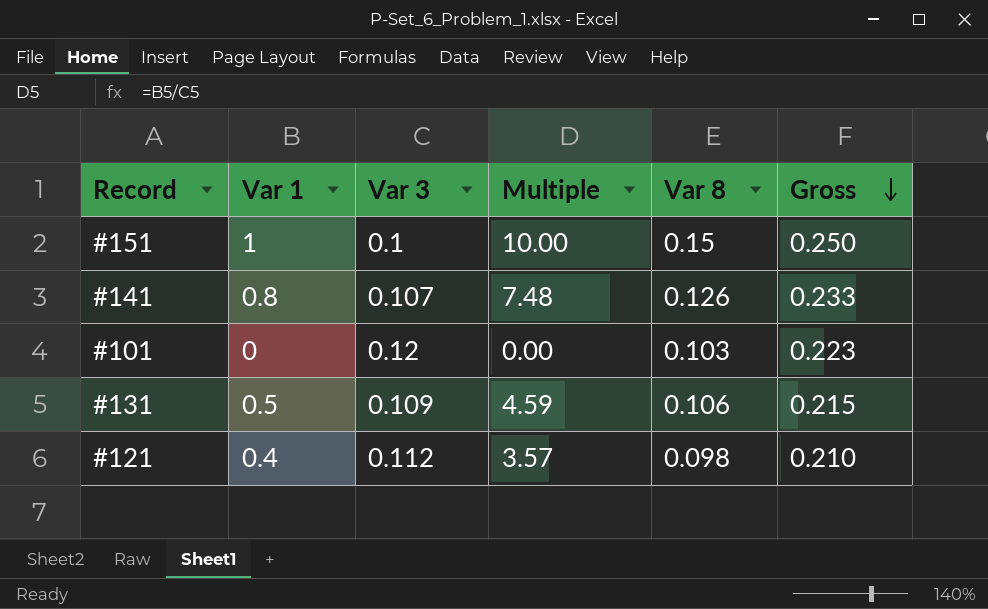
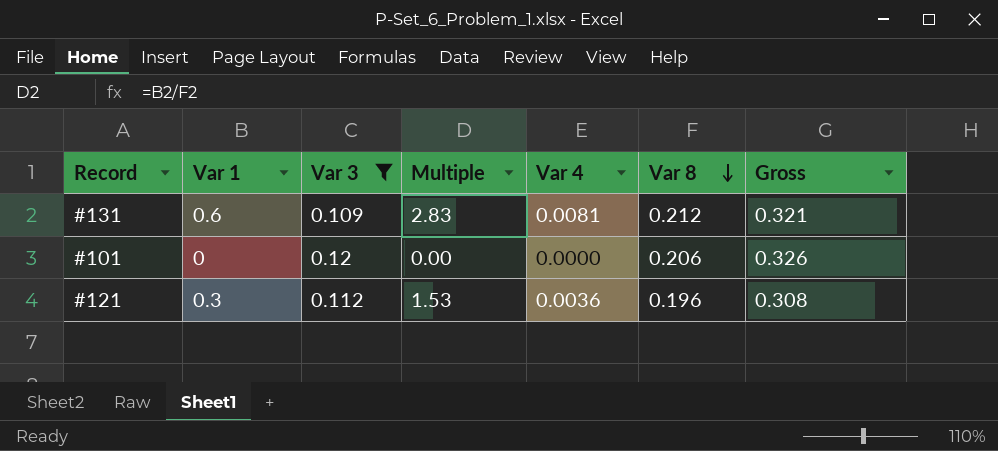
filter: none -> Var 3 >= 0.109
row order: Gross descending -> Var 8 descending
column Multiple | formula: [Var 1] / [Var 3] -> [Var 1] / [Var 8]
column Var 4 | position: none -> 5
#131 | Var 1: 0.5 -> 0.6
#131 | Var 8: 0.106 -> 0.212
#131 | Gross: 0.215 -> 0.321
#101 | Var 8: 0.103 -> 0.206
#101 | Gross: 0.223 -> 0.326
#121 | Var 1: 0.4 -> 0.3
#121 | Var 8: 0.098 -> 0.196
#121 | Gross: 0.210 -> 0.308

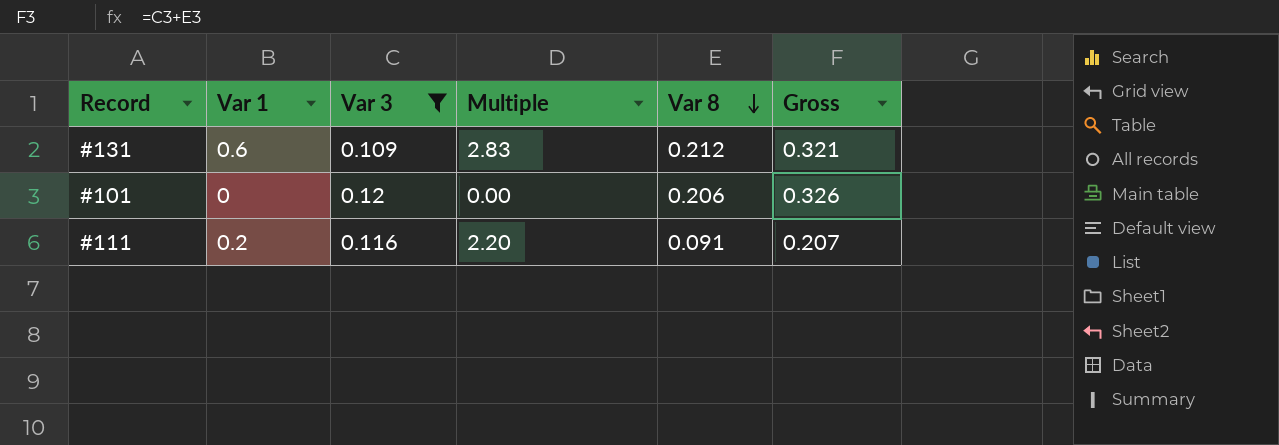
column Var 4 | position: 5 -> none
row #121: 0.3 | 0.112 | 1.53 | 0.0036 | 0.196 | 0.308 -> none
row #111: none -> 0.2 | 0.116 | 2.20 | 0.091 | 0.207

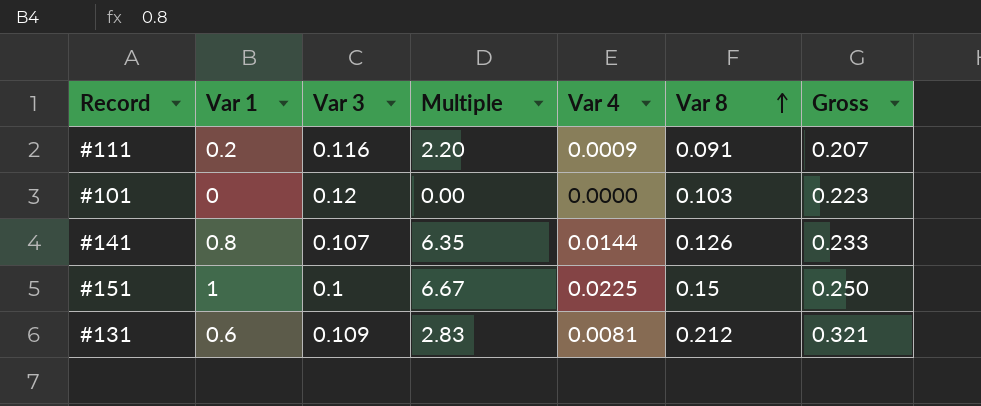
filter: Var 3 >= 0.109 -> none
row order: Var 8 descending -> Var 8 ascending
column Var 4 | position: none -> 5
#101 | Var 8: 0.206 -> 0.103
#101 | Gross: 0.326 -> 0.223

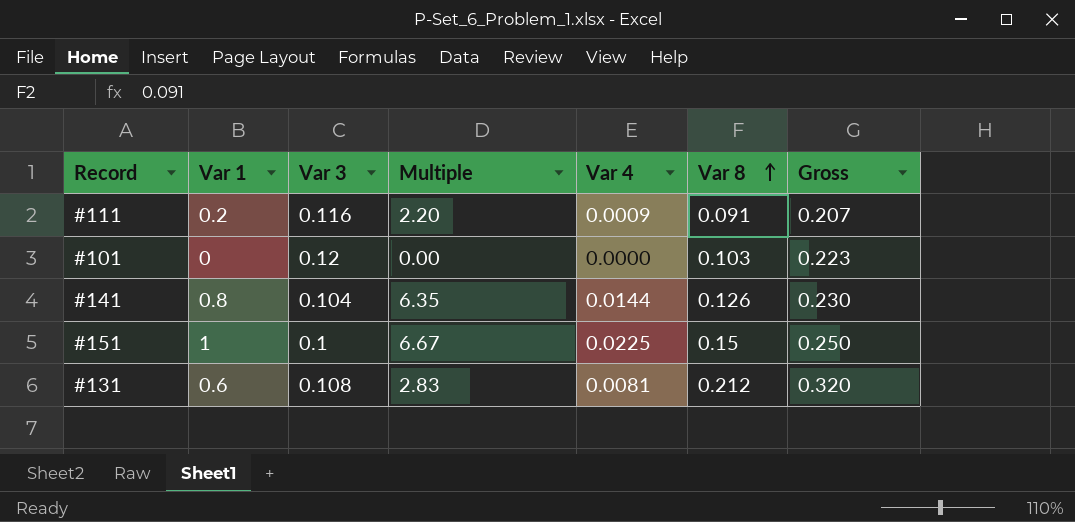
#141 | Var 3: 0.107 -> 0.104
#141 | Gross: 0.233 -> 0.230
#131 | Var 3: 0.109 -> 0.108
#131 | Gross: 0.321 -> 0.320

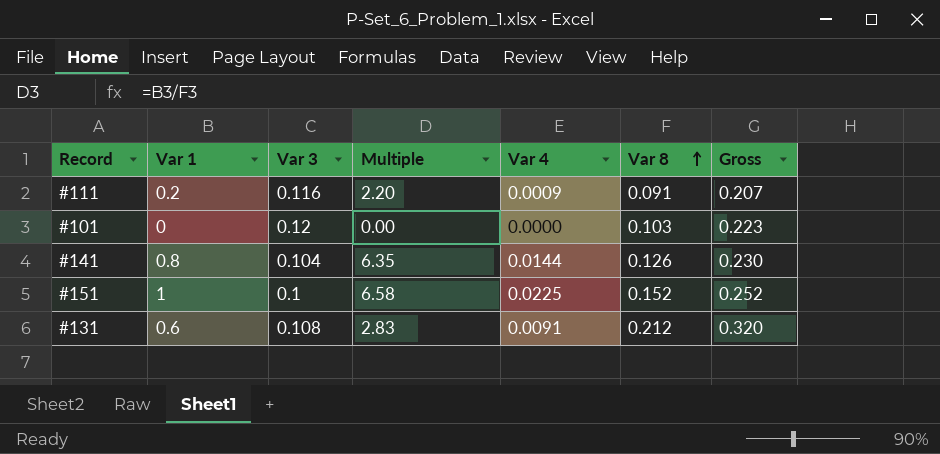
#151 | Multiple: 6.67 -> 6.58
#151 | Var 8: 0.15 -> 0.152
#151 | Gross: 0.250 -> 0.252
#131 | Var 4: 0.0081 -> 0.0091

